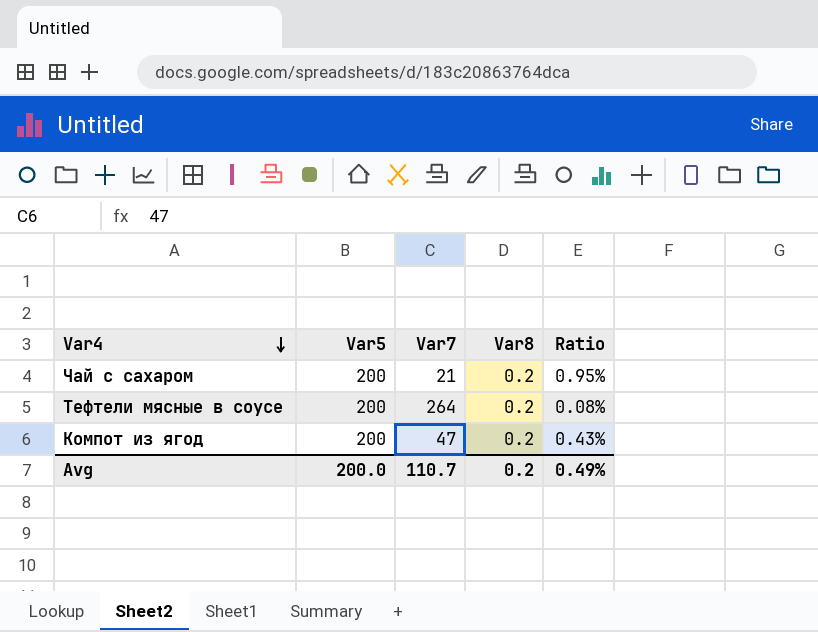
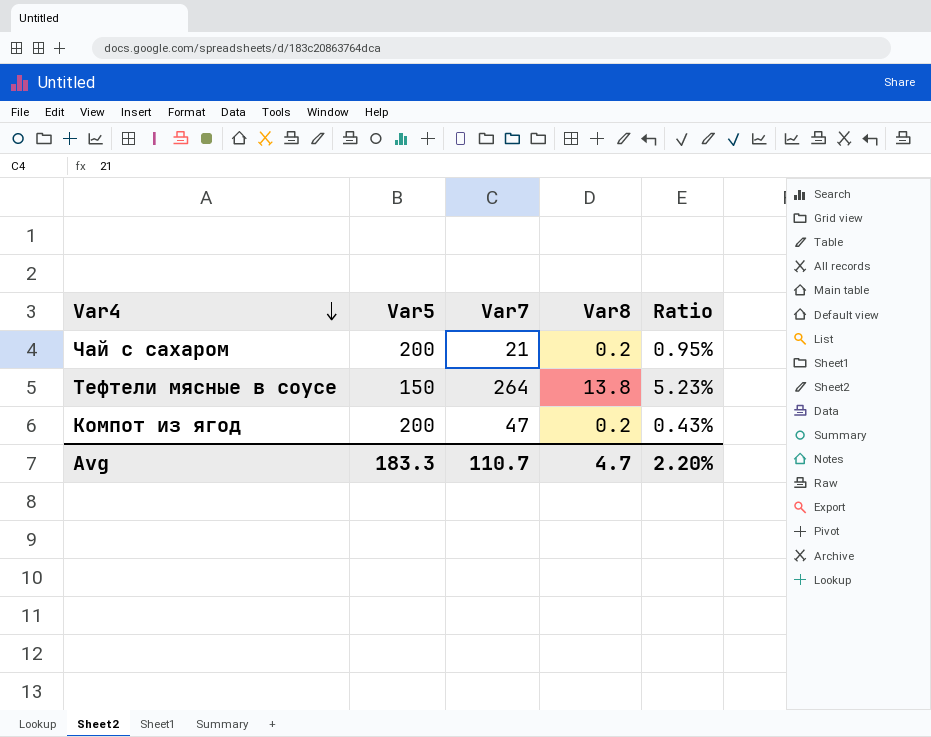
Тефтели мясные в соусе | Var5: 200 -> 150
Тефтели мясные в соусе | Var8: 0.2 -> 13.8
Тефтели мясные в соусе | Ratio: 0.08% -> 5.23%
Avg | Var5: 200.0 -> 183.3
Avg | Var8: 0.2 -> 4.7
Avg | Ratio: 0.49% -> 2.20%

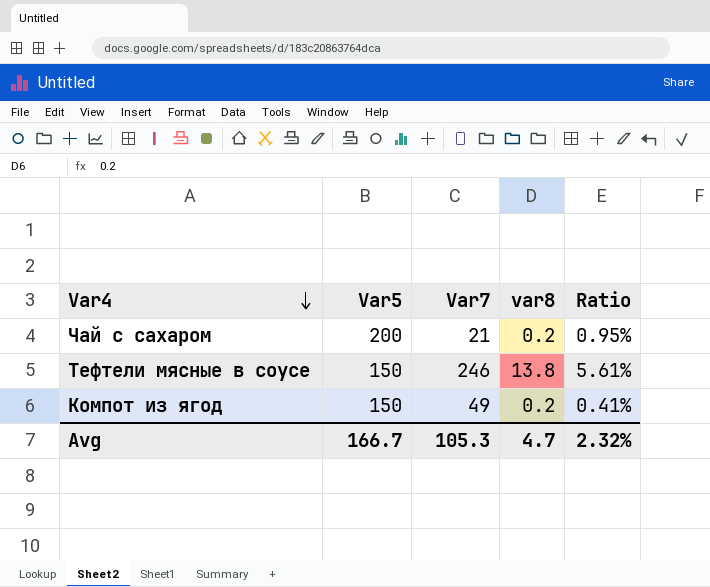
column name: Var8 -> var8
Тефтели мясные в соусе | Var7: 264 -> 246
Тефтели мясные в соусе | Ratio: 5.23% -> 5.61%
Компот из ягод | Var5: 200 -> 150
Компот из ягод | Var7: 47 -> 49
Компот из ягод | Ratio: 0.43% -> 0.41%
Avg | Var5: 183.3 -> 166.7
Avg | Var7: 110.7 -> 105.3
Avg | Ratio: 2.20% -> 2.32%

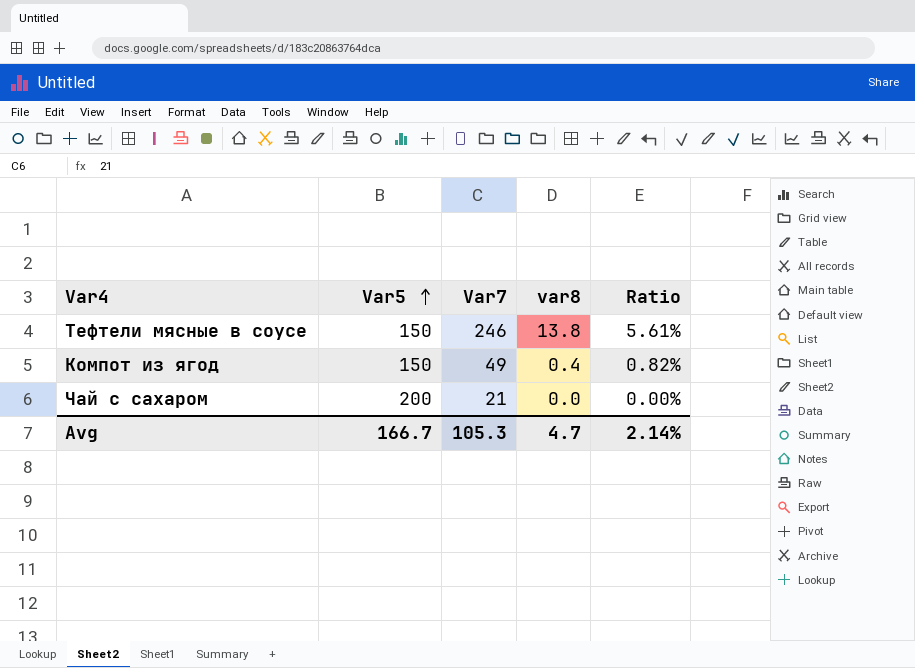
row order: Var4 descending -> Var5 ascending
Компот из ягод | var8: 0.2 -> 0.4
Компот из ягод | Ratio: 0.41% -> 0.82%
Чай с сахаром | var8: 0.2 -> 0.0
Чай с сахаром | Ratio: 0.95% -> 0.00%
Avg | Ratio: 2.32% -> 2.14%

